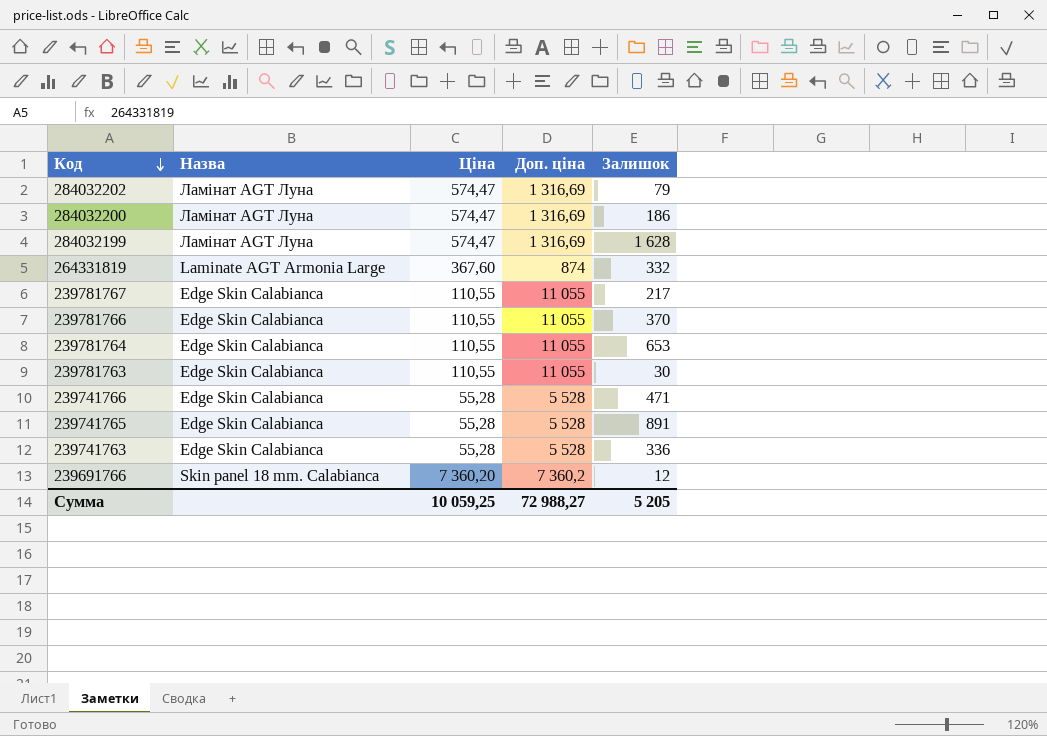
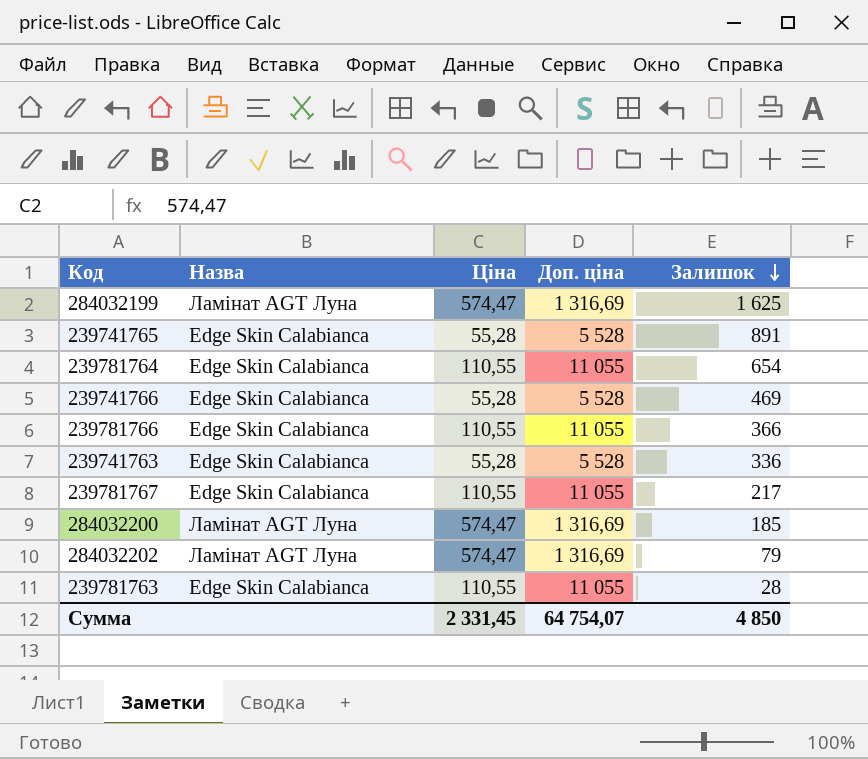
row order: Код descending -> Залишок descending
row 264331819: Laminate AGT Armonia Large | 367,60 | 874 | 332 -> none
row 239691766: Skin panel 18 mm. Calabianca | 7 360,20 | 7 360,2 | 12 -> none
284032199 | Залишок: 1 628 -> 1 625
239781764 | Залишок: 653 -> 654
239741766 | Залишок: 471 -> 469
239781766 | Залишок: 370 -> 366
284032200 | Залишок: 186 -> 185
239781763 | Залишок: 30 -> 28
Сумма | Ціна: 10 059,25 -> 2 331,45
Сумма | Доп. ціна: 72 988,27 -> 64 754,07
Сумма | Залишок: 5 205 -> 4 850

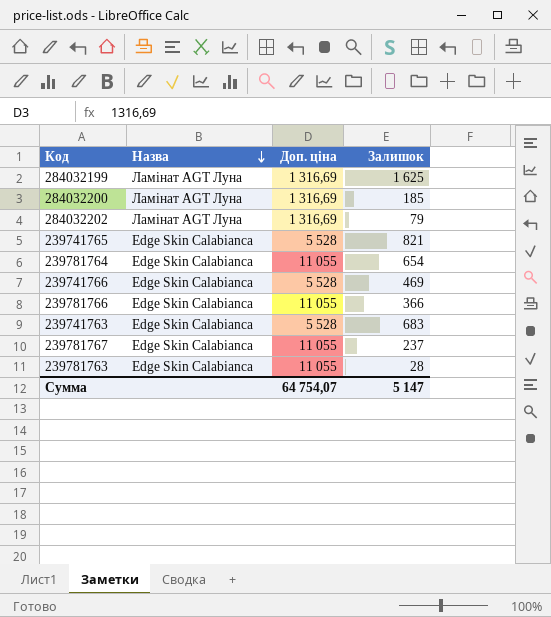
row order: Залишок descending -> Назва descending
column Ціна | position: 3 -> none
239741765 | Залишок: 891 -> 821
239741763 | Залишок: 336 -> 683
239781767 | Залишок: 217 -> 237
Сумма | Залишок: 4 850 -> 5 147

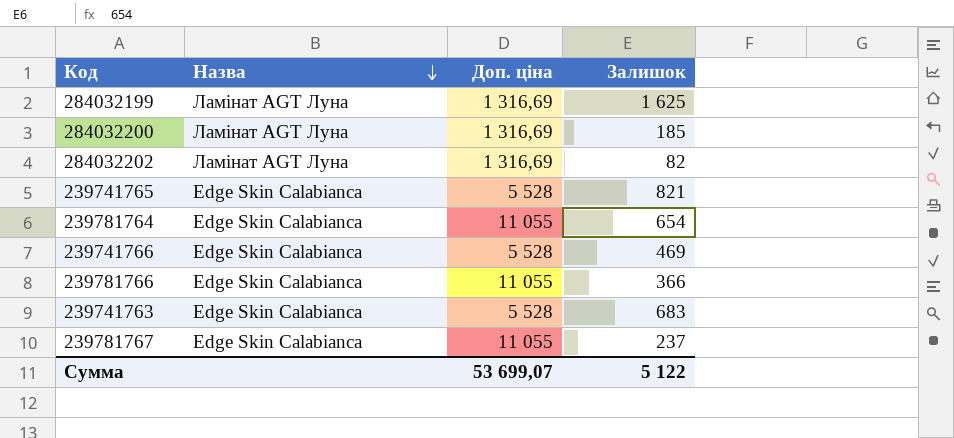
row 239781763: Edge Skin Calabianca | 11 055 | 28 -> none
284032202 | Залишок: 79 -> 82
Сумма | Доп. ціна: 64 754,07 -> 53 699,07
Сумма | Залишок: 5 147 -> 5 122

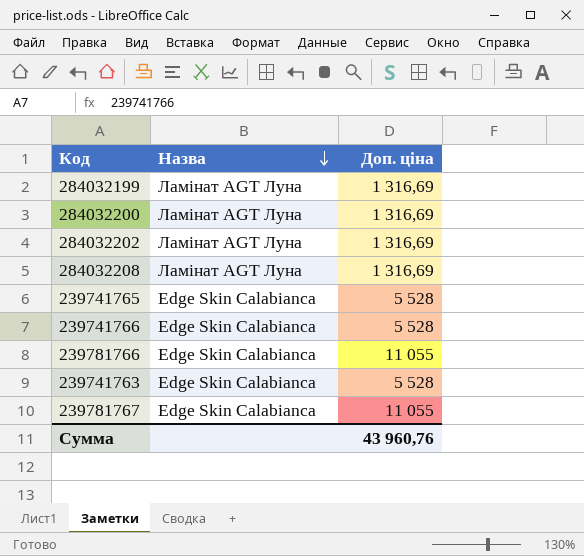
column Залишок | position: 4 -> none
row 239781764: Edge Skin Calabianca | 11 055 | 654 -> none
row 284032208: none -> Ламінат AGT Луна | 1 316,69
Сумма | Доп. ціна: 53 699,07 -> 43 960,76

